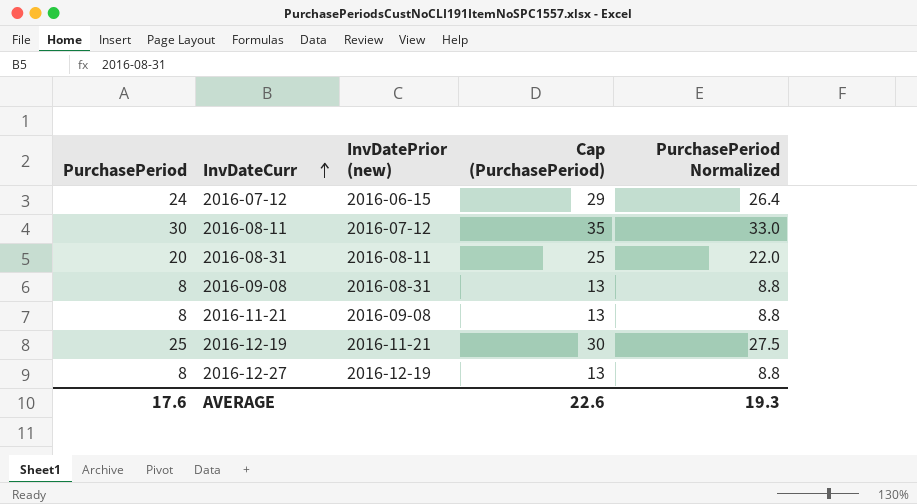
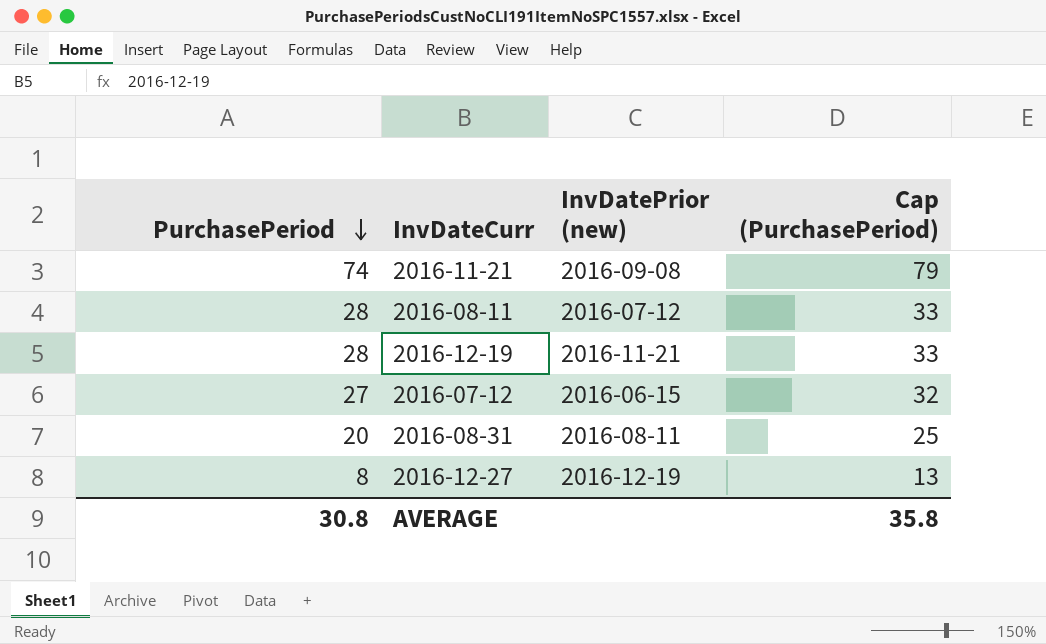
row order: InvDateCurr ascending -> PurchasePeriod descending
column PurchasePeriod Normalized | formula: [PurchasePeriod] * 1.1 -> none
row 2016-09-08: 8 | 2016-08-31 | 13 | 8.8 -> none
2016-11-21 | PurchasePeriod: 8 -> 74
2016-11-21 | Cap (PurchasePeriod): 13 -> 79
2016-08-11 | PurchasePeriod: 30 -> 28
2016-08-11 | Cap (PurchasePeriod): 35 -> 33
2016-12-19 | PurchasePeriod: 25 -> 28
2016-12-19 | Cap (PurchasePeriod): 30 -> 33
2016-07-12 | PurchasePeriod: 24 -> 27
2016-07-12 | Cap (PurchasePeriod): 29 -> 32
AVERAGE | PurchasePeriod: 17.6 -> 30.8
AVERAGE | Cap (PurchasePeriod): 22.6 -> 35.8

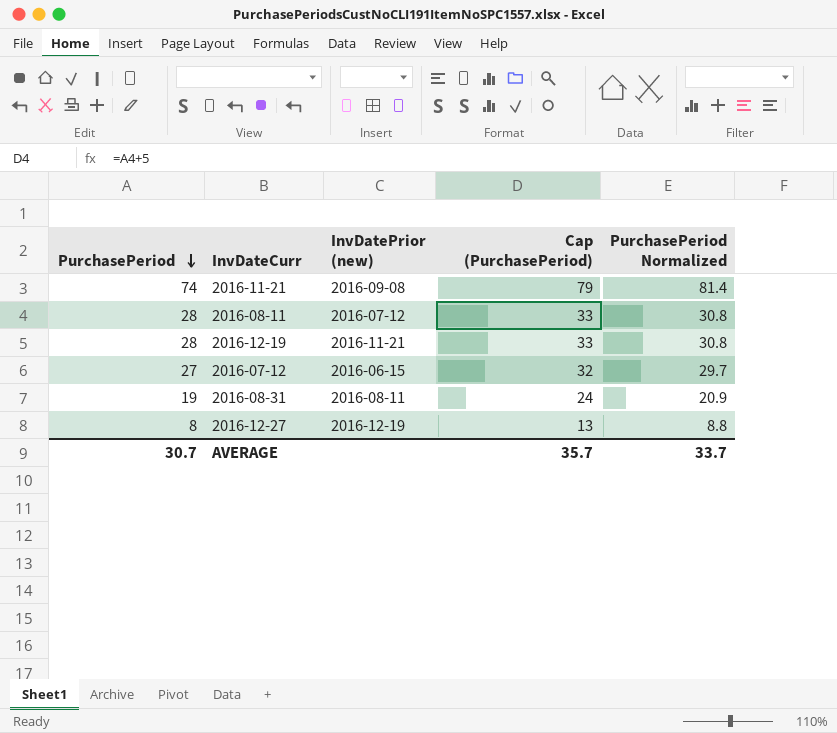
column PurchasePeriod Normalized | formula: none -> [PurchasePeriod] * 1.1
2016-08-31 | PurchasePeriod: 20 -> 19
2016-08-31 | Cap (PurchasePeriod): 25 -> 24
AVERAGE | PurchasePeriod: 30.8 -> 30.7
AVERAGE | Cap (PurchasePeriod): 35.8 -> 35.7

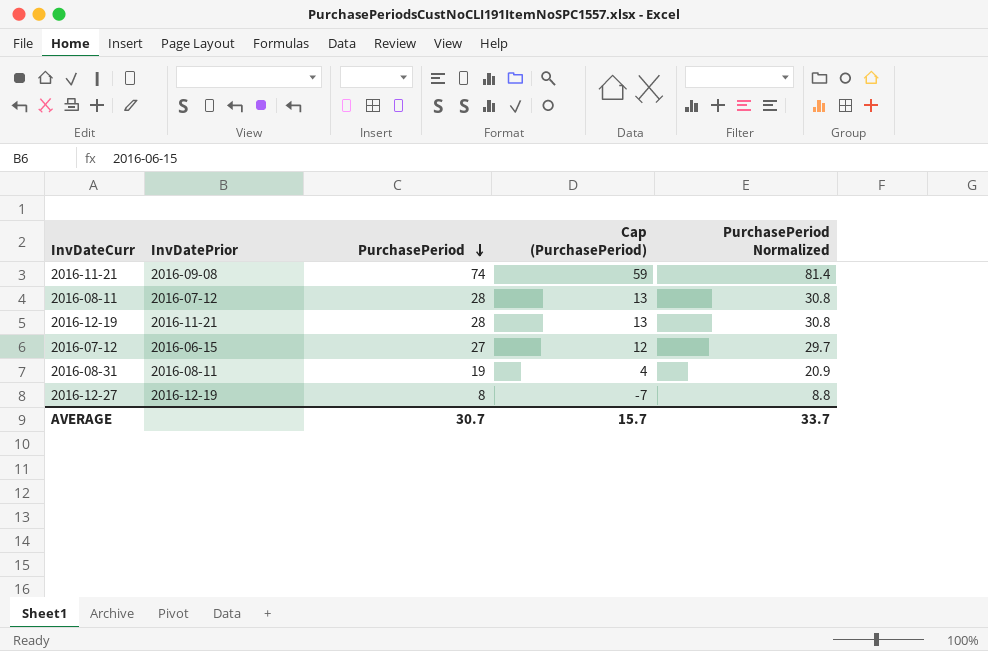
column name: InvDatePrior (new) -> InvDatePrior
column PurchasePeriod | position: 1 -> 3
column Cap (PurchasePeriod) | formula: [PurchasePeriod] + 5 -> [PurchasePeriod] - 15
AVERAGE | Cap (PurchasePeriod): 35.7 -> 15.7

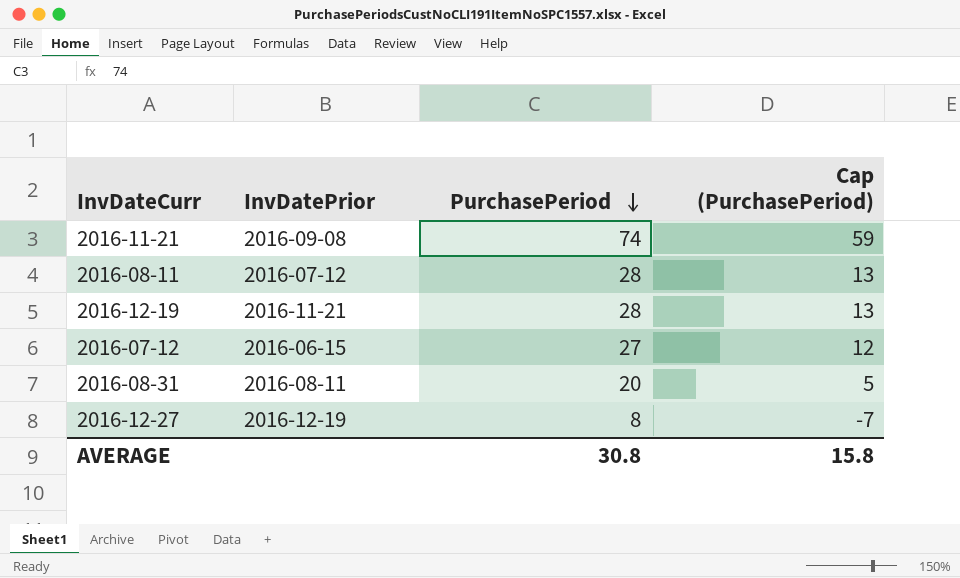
column PurchasePeriod Normalized | formula: [PurchasePeriod] * 1.1 -> none
2016-08-31 | PurchasePeriod: 19 -> 20
2016-08-31 | Cap (PurchasePeriod): 4 -> 5
AVERAGE | PurchasePeriod: 30.7 -> 30.8
AVERAGE | Cap (PurchasePeriod): 15.7 -> 15.8

